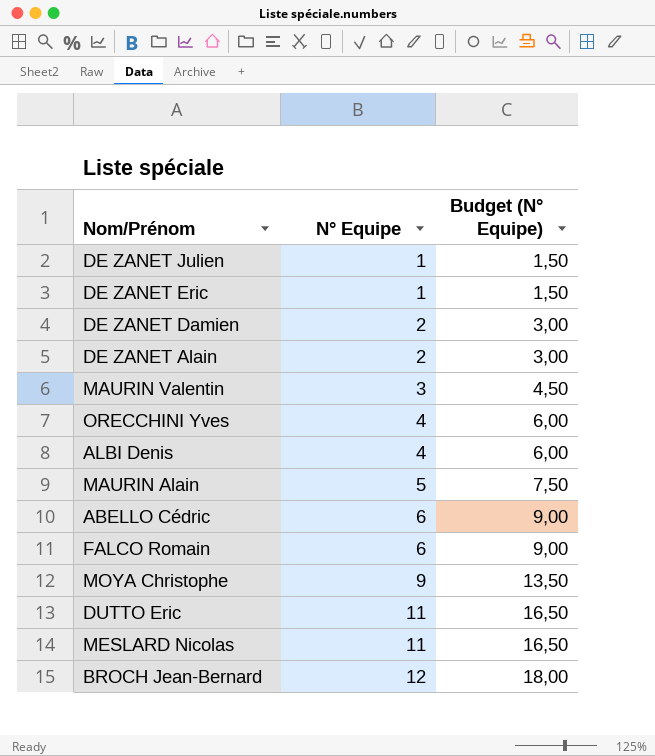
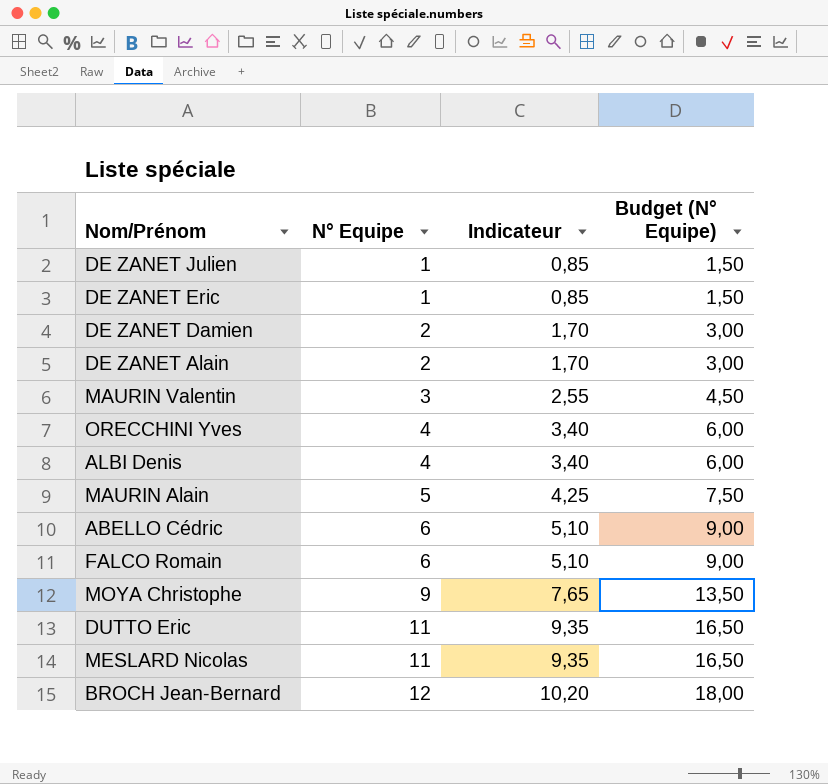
column Indicateur | formula: none -> [N° Equipe] * 0,85

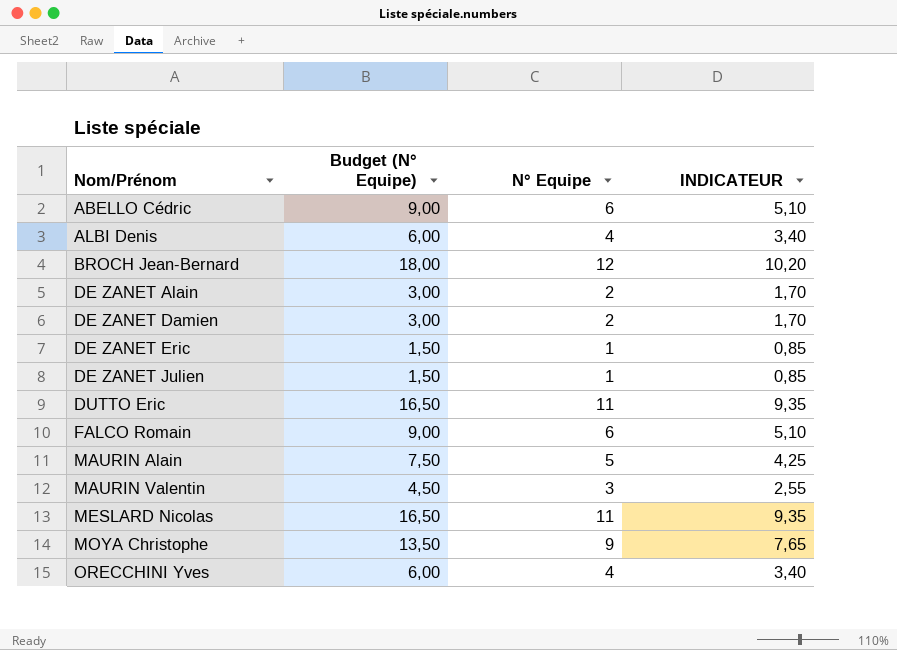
row order: N° Equipe ascending -> Nom/Prénom ascending
column Budget (N° Equipe) | position: 4 -> 2
column name: Indicateur -> INDICATEUR

